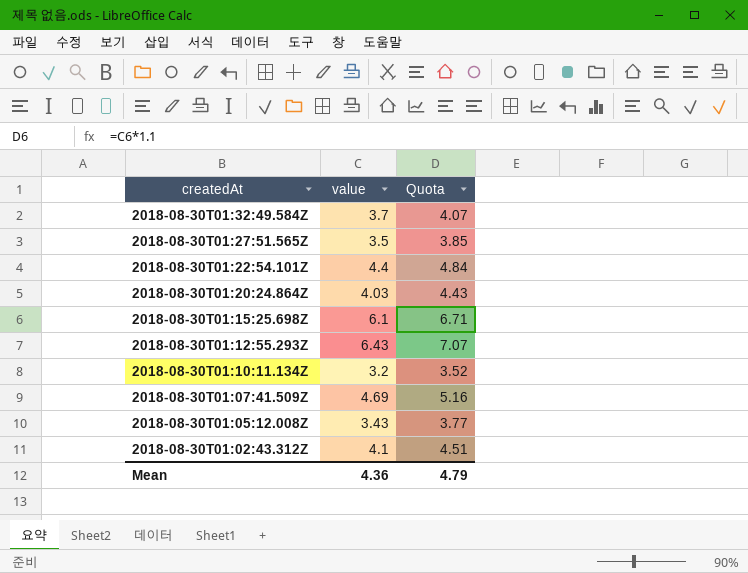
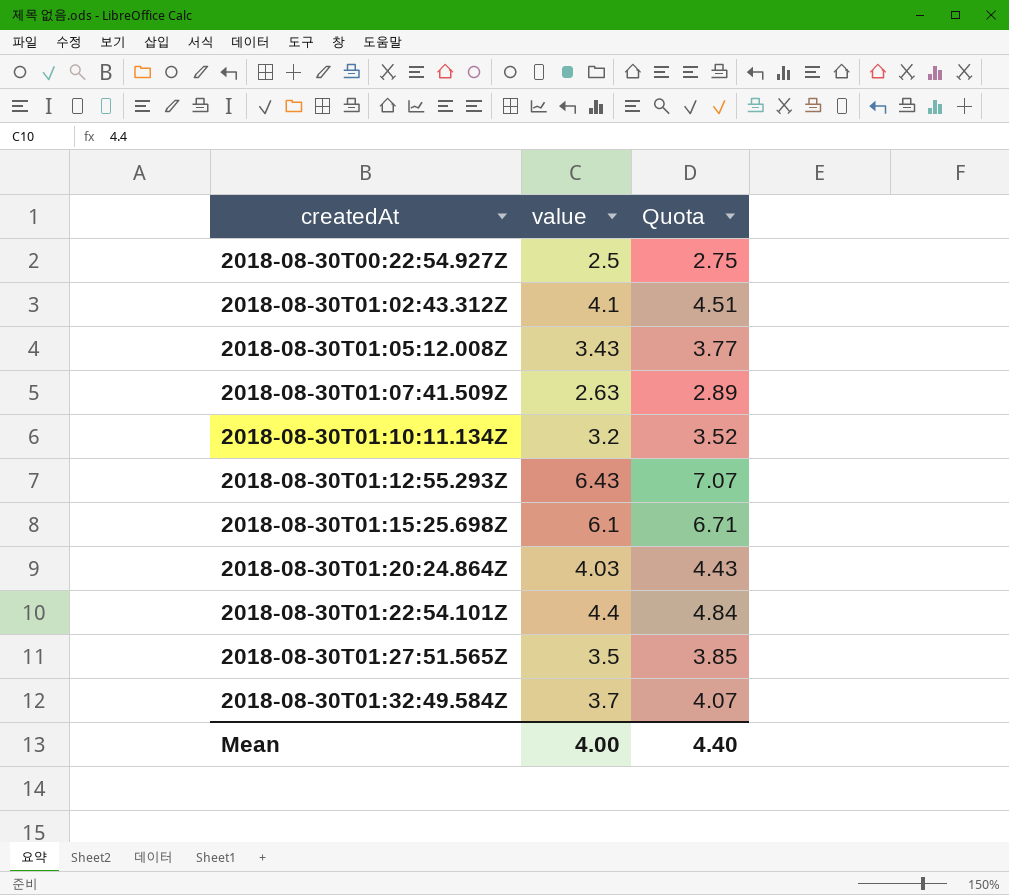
row order: createdAt descending -> createdAt ascending
row 2018-08-30T00:22:54.927Z: none -> 2.5 | 2.75
2018-08-30T01:07:41.509Z | value: 4.69 -> 2.63
2018-08-30T01:07:41.509Z | Quota: 5.16 -> 2.89
Mean | value: 4.36 -> 4.00
Mean | Quota: 4.79 -> 4.40

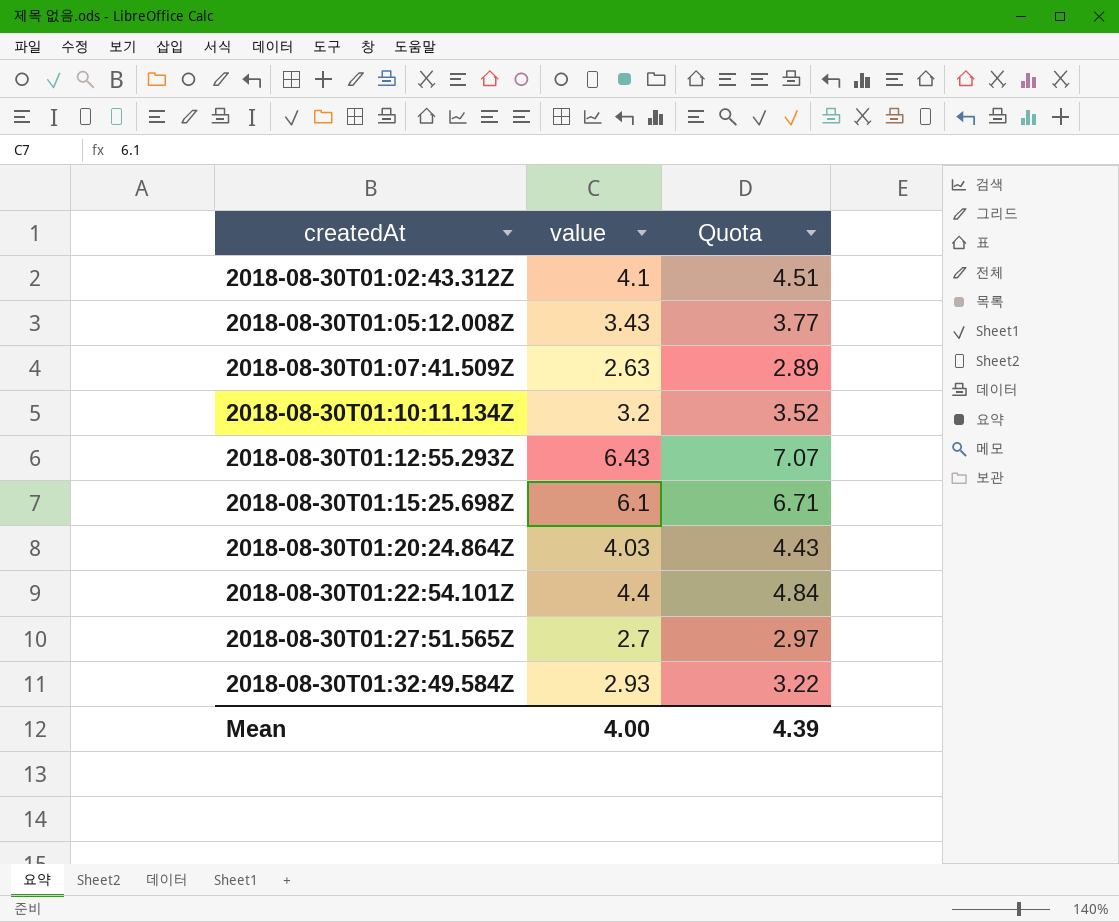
row 2018-08-30T00:22:54.927Z: 2.5 | 2.75 -> none
2018-08-30T01:27:51.565Z | value: 3.5 -> 2.7
2018-08-30T01:27:51.565Z | Quota: 3.85 -> 2.97
2018-08-30T01:32:49.584Z | value: 3.7 -> 2.93
2018-08-30T01:32:49.584Z | Quota: 4.07 -> 3.22
Mean | Quota: 4.40 -> 4.39

